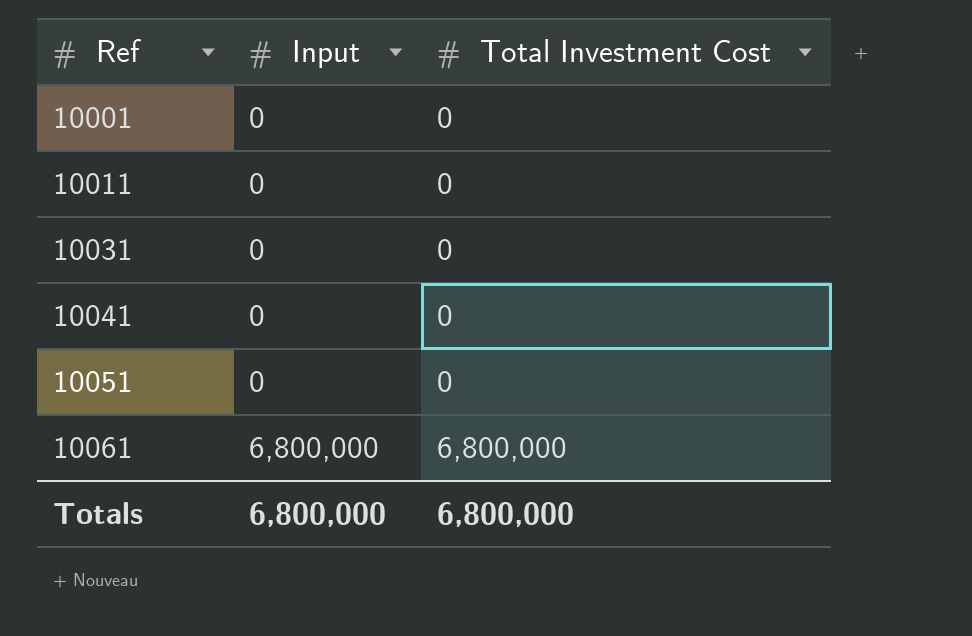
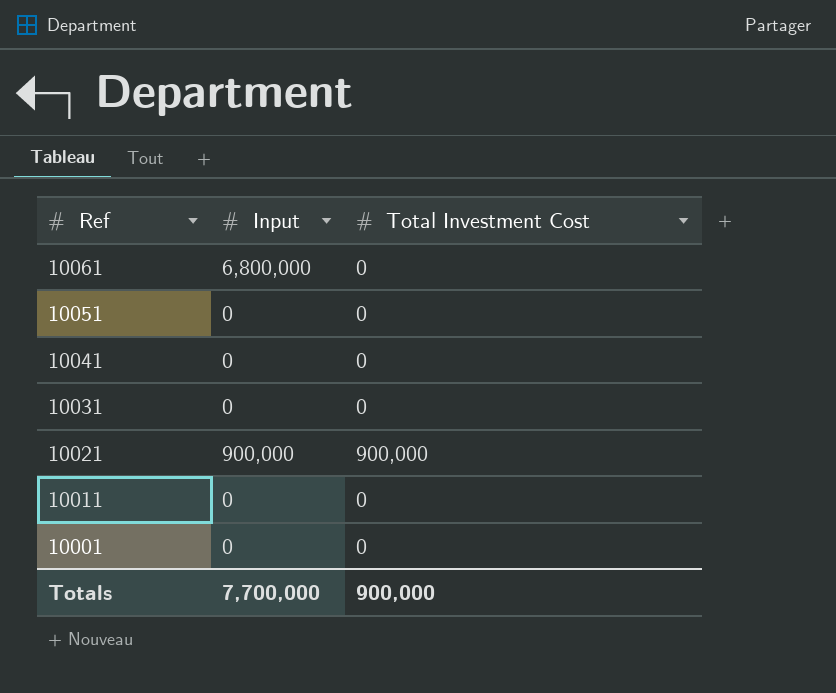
row order: Ref ascending -> Ref descending
10061 | Total Investment Cost: 6,800,000 -> 0
row 10021: none -> 900,000 | 900,000
Totals | Input: 6,800,000 -> 7,700,000
Totals | Total Investment Cost: 6,800,000 -> 900,000

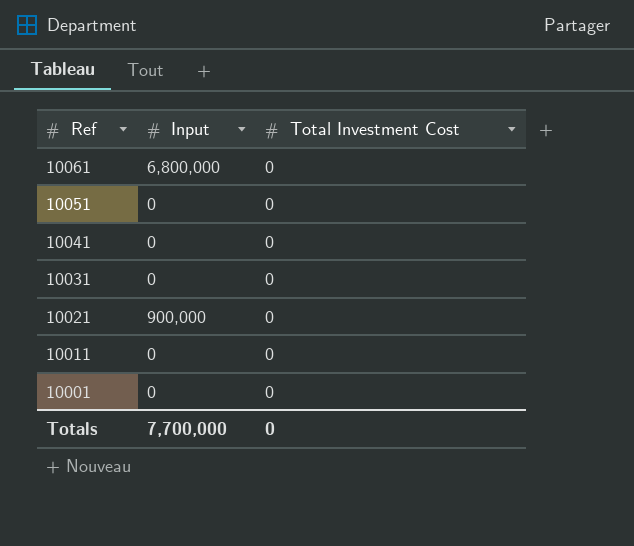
10021 | Total Investment Cost: 900,000 -> 0
Totals | Total Investment Cost: 900,000 -> 0

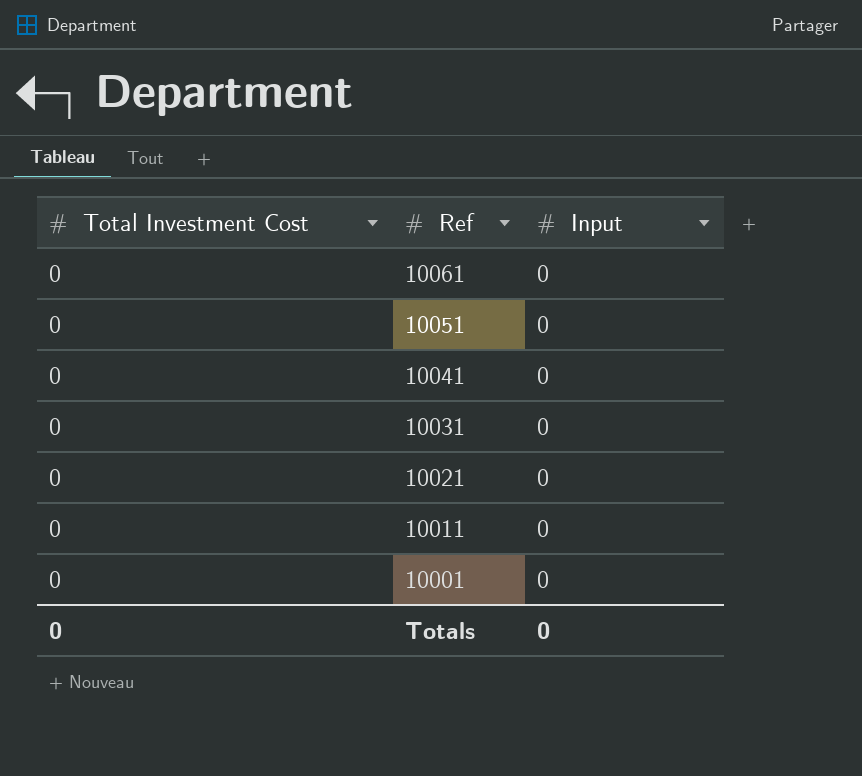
column Total Investment Cost | position: 3 -> 1
10061 | Input: 6,800,000 -> 0
10021 | Input: 900,000 -> 0
Totals | Input: 7,700,000 -> 0

